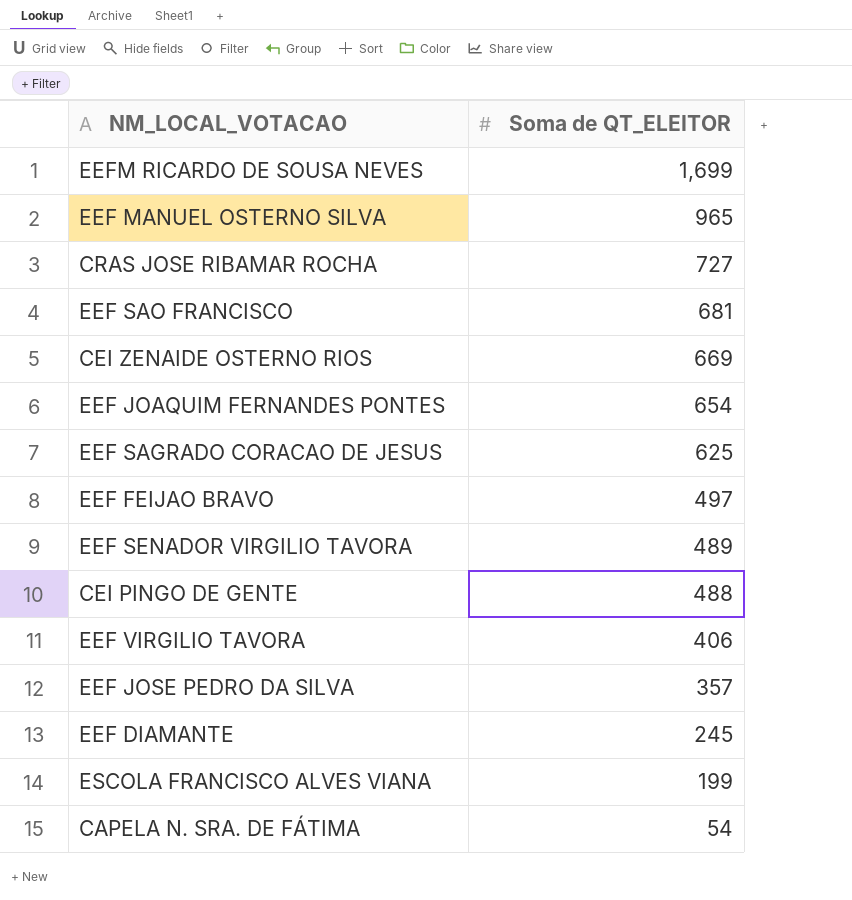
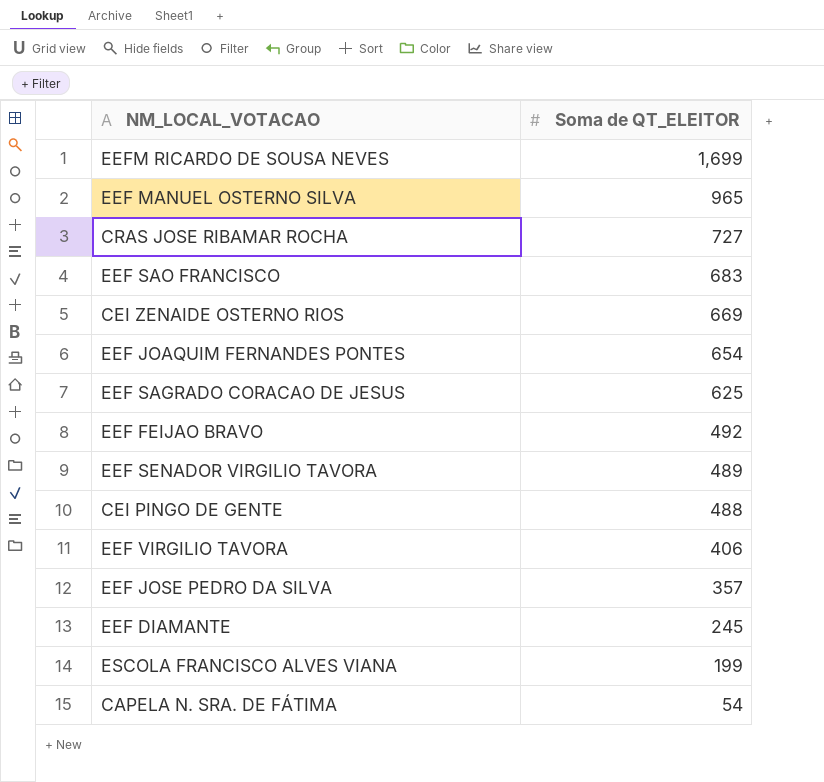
EEF SAO FRANCISCO | Soma de QT_ELEITOR: 681 -> 683
EEF FEIJAO BRAVO | Soma de QT_ELEITOR: 497 -> 492

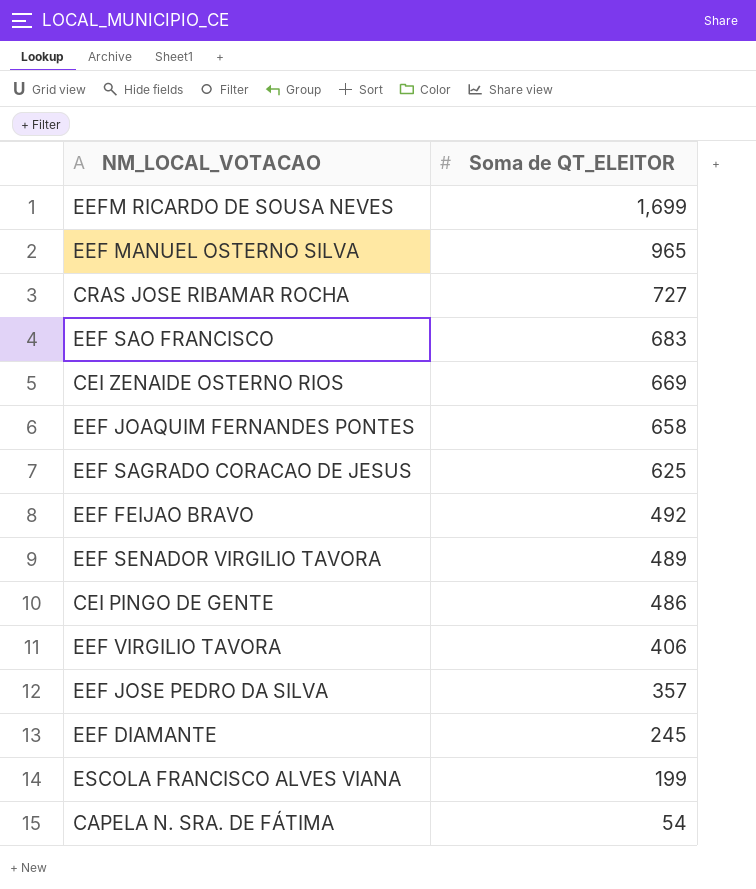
EEF JOAQUIM FERNANDES PONTES | Soma de QT_ELEITOR: 654 -> 658
CEI PINGO DE GENTE | Soma de QT_ELEITOR: 488 -> 486

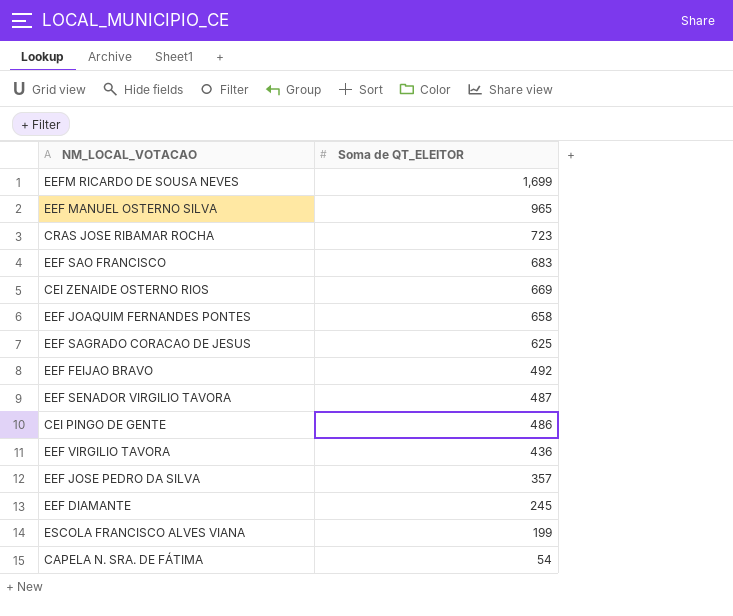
CRAS JOSE RIBAMAR ROCHA | Soma de QT_ELEITOR: 727 -> 723
EEF SENADOR VIRGILIO TAVORA | Soma de QT_ELEITOR: 489 -> 487
EEF VIRGILIO TAVORA | Soma de QT_ELEITOR: 406 -> 436

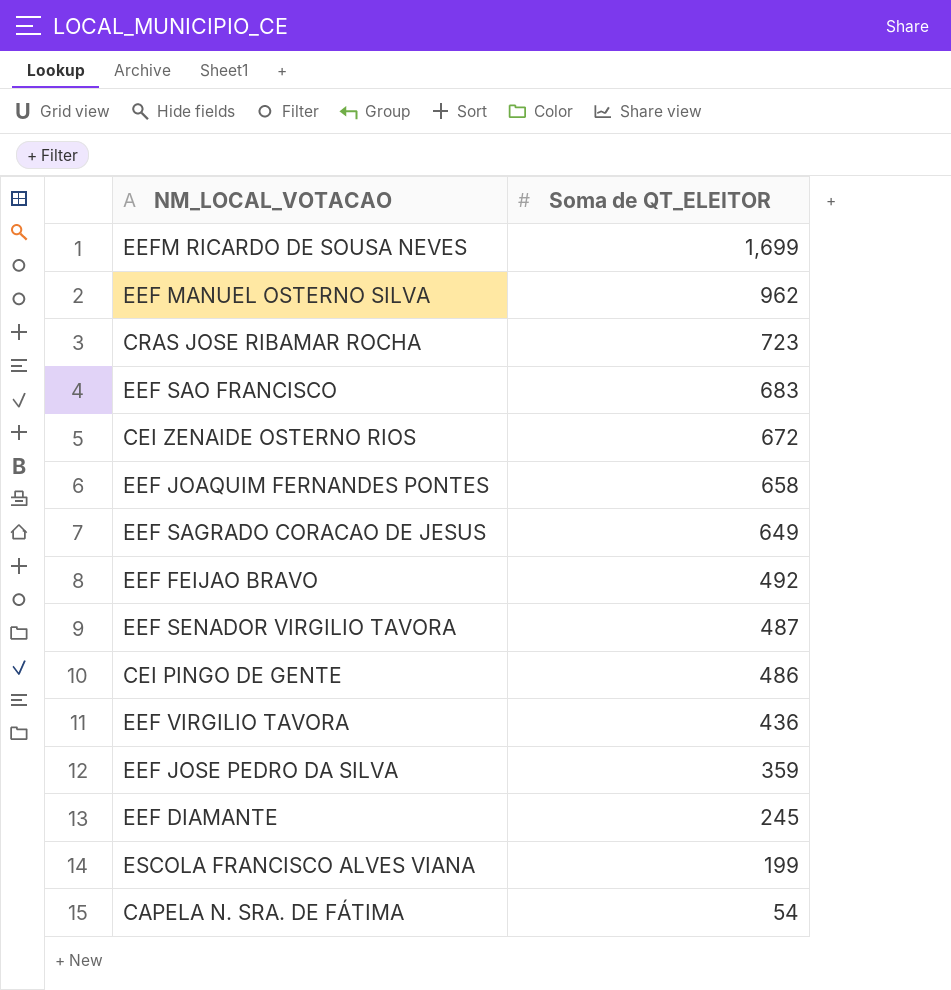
EEF MANUEL OSTERNO SILVA | Soma de QT_ELEITOR: 965 -> 962
CEI ZENAIDE OSTERNO RIOS | Soma de QT_ELEITOR: 669 -> 672
EEF SAGRADO CORACAO DE JESUS | Soma de QT_ELEITOR: 625 -> 649
EEF JOSE PEDRO DA SILVA | Soma de QT_ELEITOR: 357 -> 359

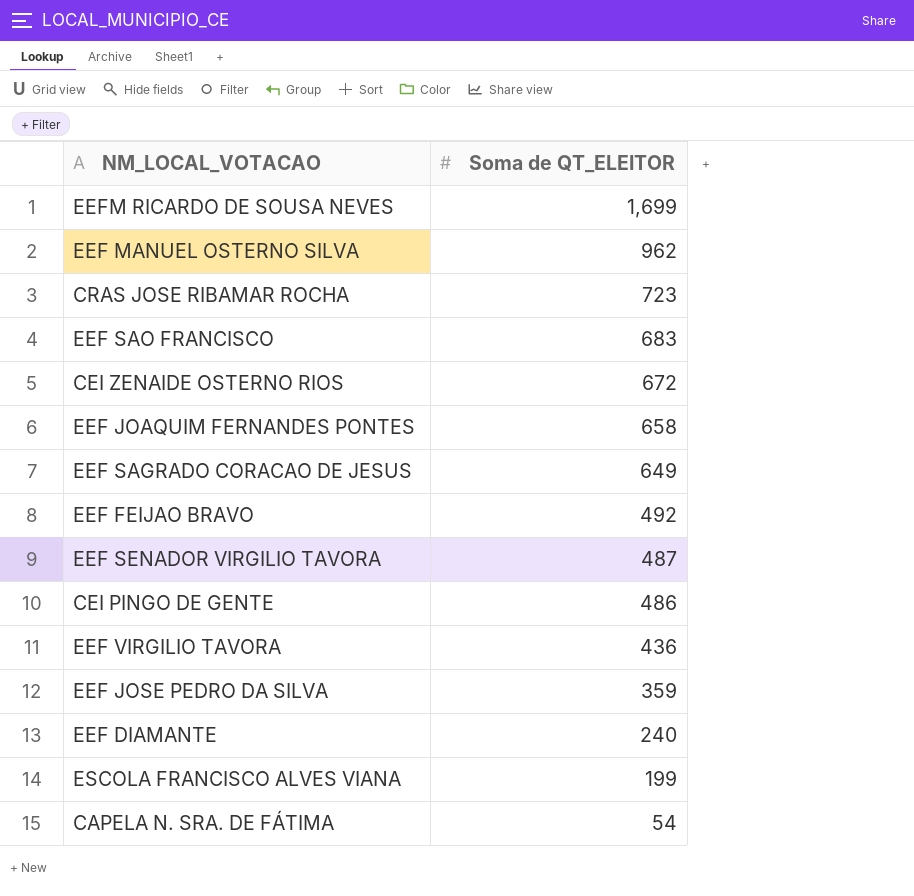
EEF DIAMANTE | Soma de QT_ELEITOR: 245 -> 240

